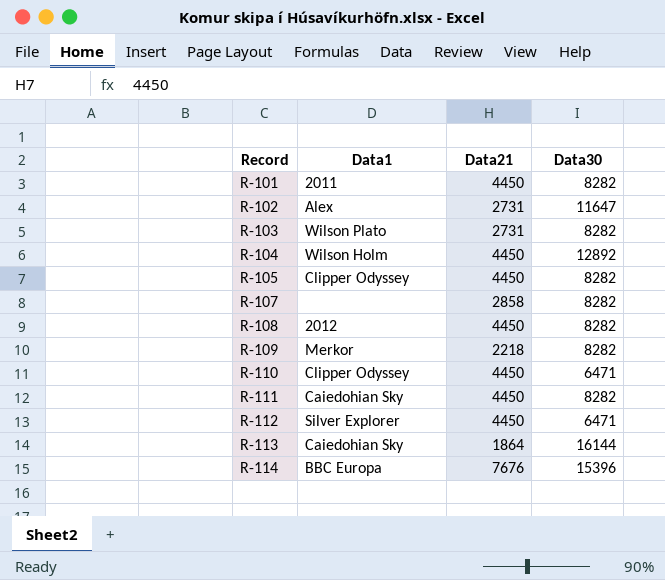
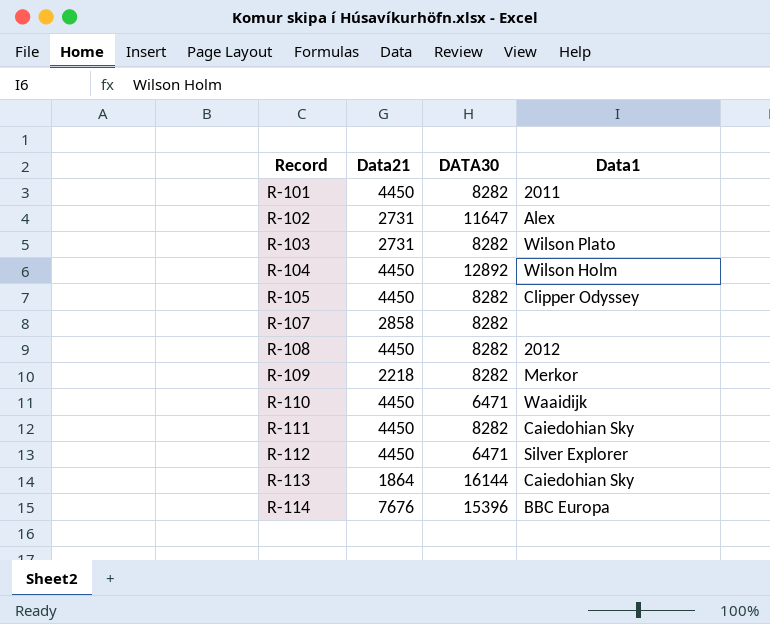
column name: Data30 -> DATA30
column Data1 | position: 2 -> 4
R-110 | Data1: Clipper Odyssey -> Waaidijk

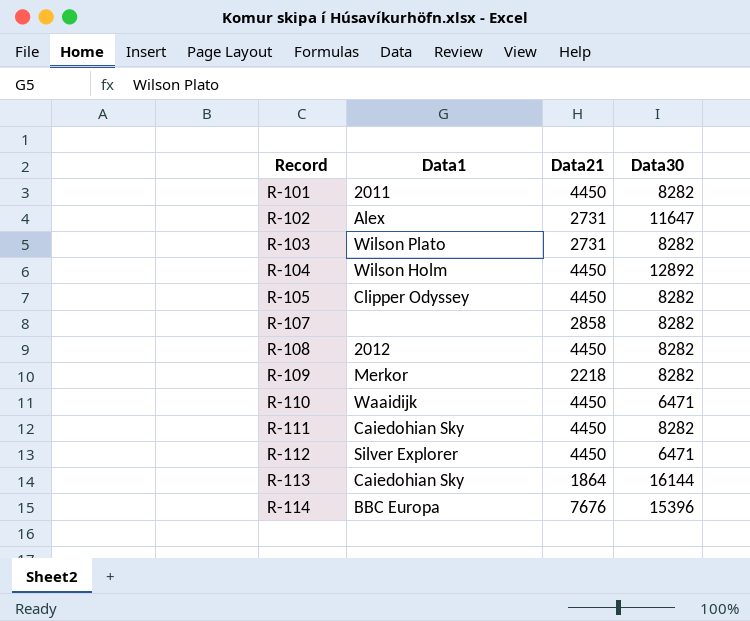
column Data1 | position: 4 -> 2
column name: DATA30 -> Data30

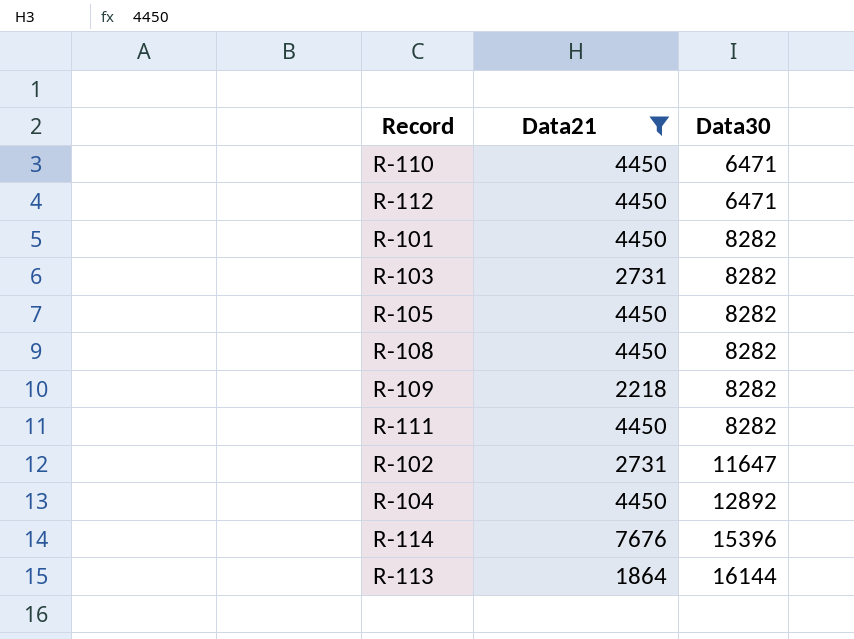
filter: none -> Data21 != 2858
row order: Record ascending -> Data30 ascending
column Data1 | position: 2 -> none

